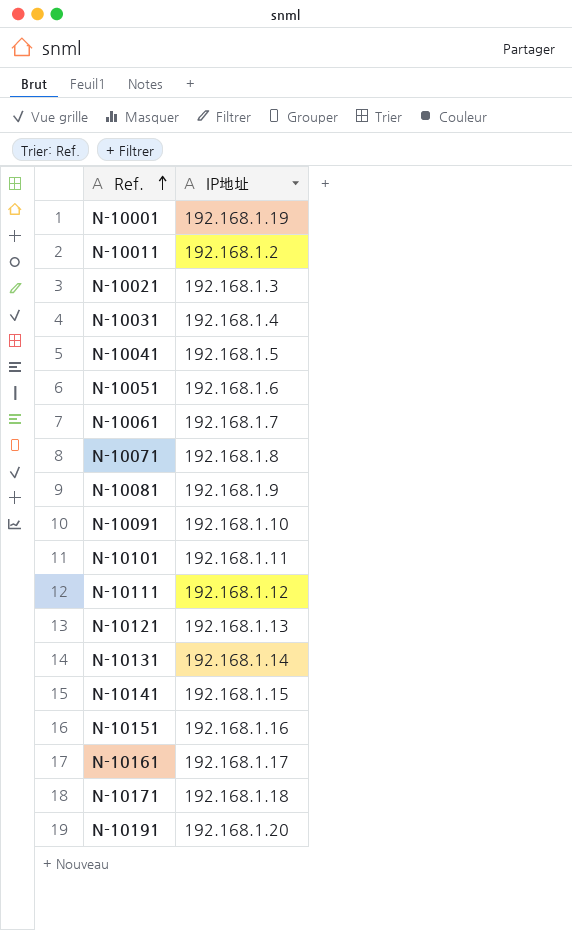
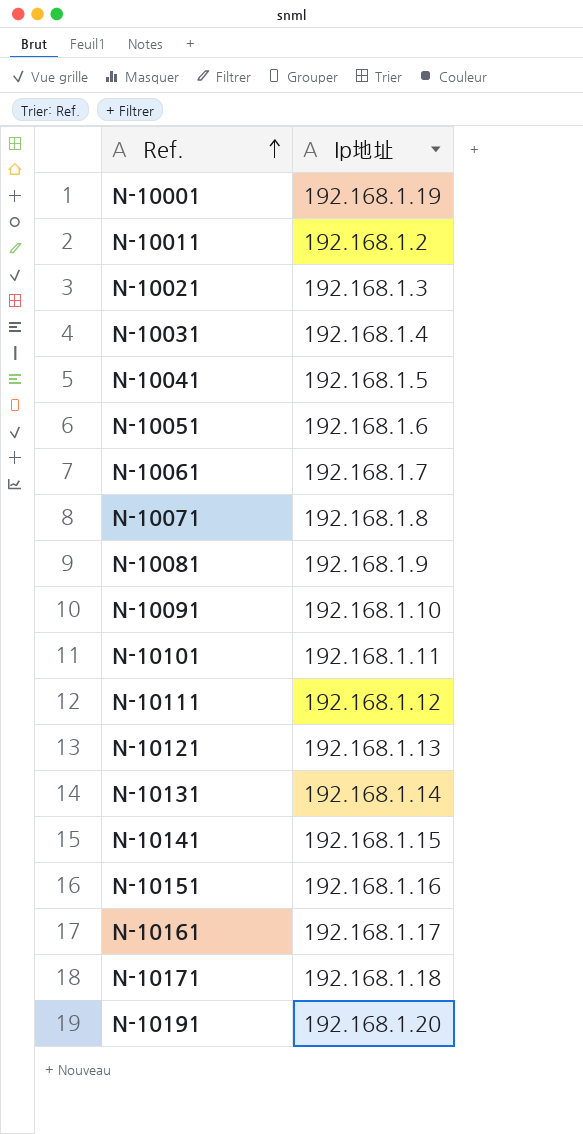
column name: IP地址 -> Ip地址

